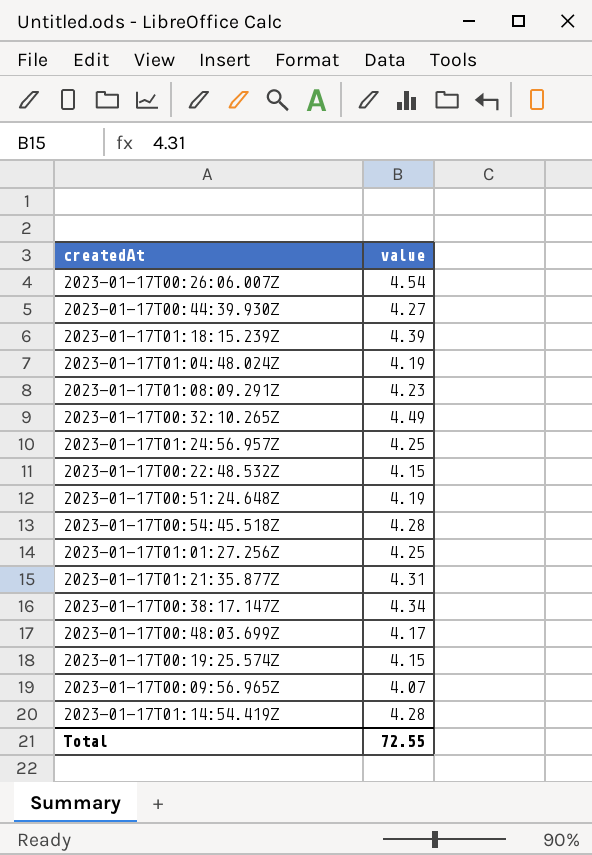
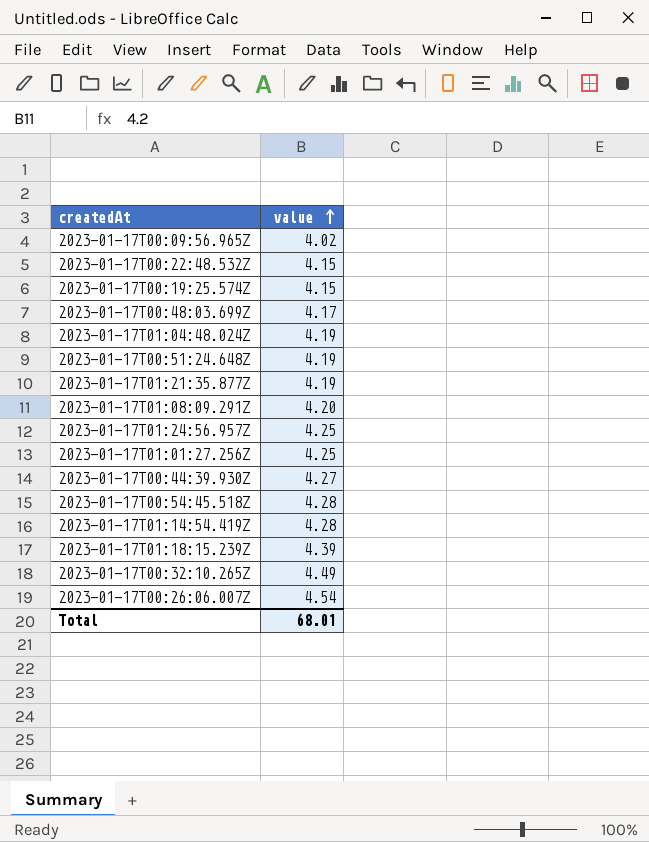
row order: none -> value ascending
row 2023-01-17T00:38:17.147Z: 4.34 -> none
2023-01-17T00:09:56.965Z | value: 4.07 -> 4.02
2023-01-17T01:21:35.877Z | value: 4.31 -> 4.19
2023-01-17T01:08:09.291Z | value: 4.23 -> 4.20
Total | value: 72.55 -> 68.01

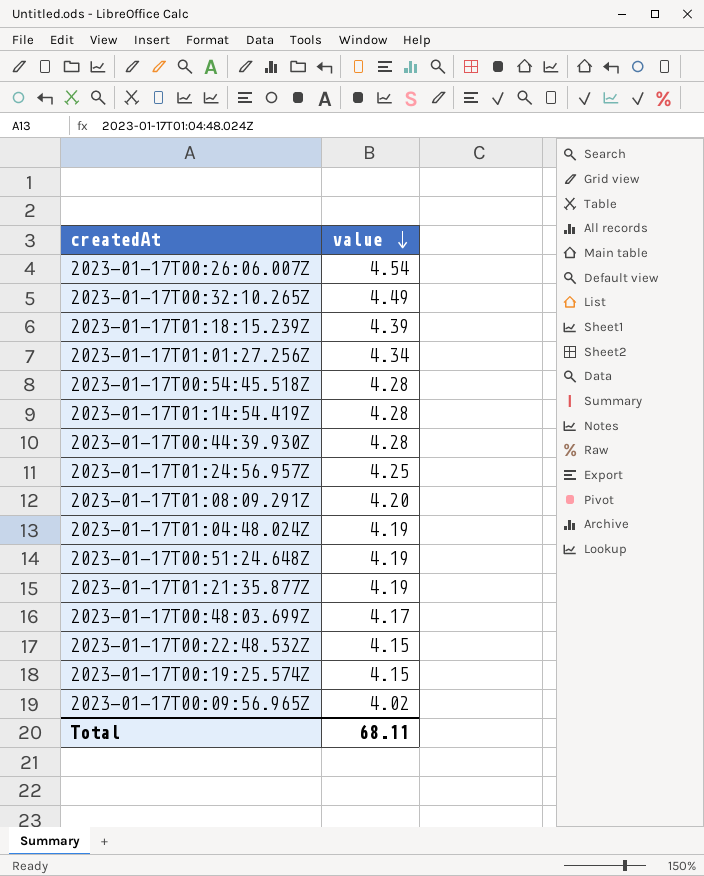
row order: value ascending -> value descending
2023-01-17T01:01:27.256Z | value: 4.25 -> 4.34
2023-01-17T00:44:39.930Z | value: 4.27 -> 4.28
Total | value: 68.01 -> 68.11

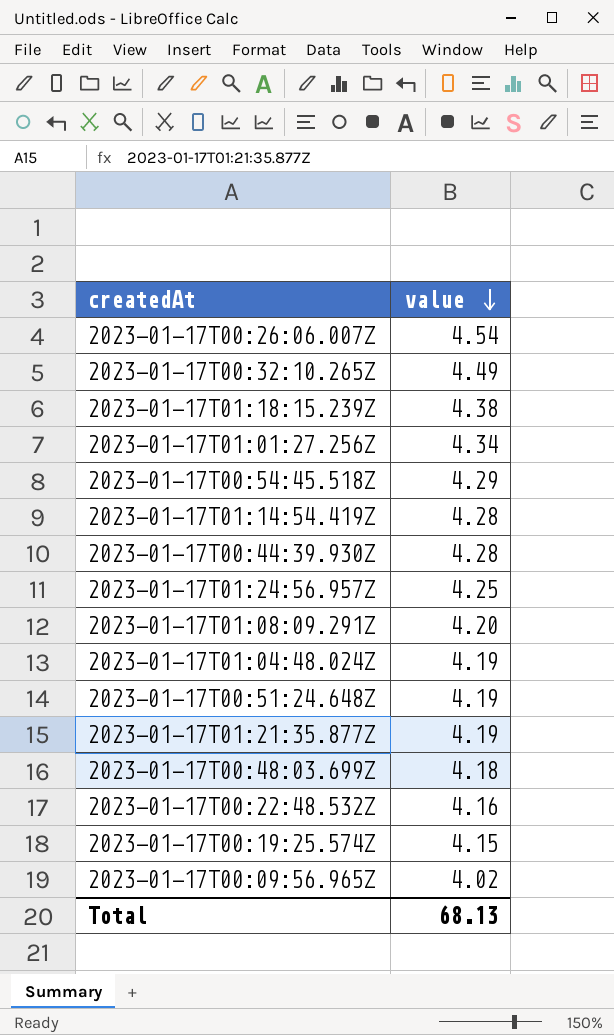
2023-01-17T01:18:15.239Z | value: 4.39 -> 4.38
2023-01-17T00:54:45.518Z | value: 4.28 -> 4.29
2023-01-17T00:48:03.699Z | value: 4.17 -> 4.18
2023-01-17T00:22:48.532Z | value: 4.15 -> 4.16
Total | value: 68.11 -> 68.13

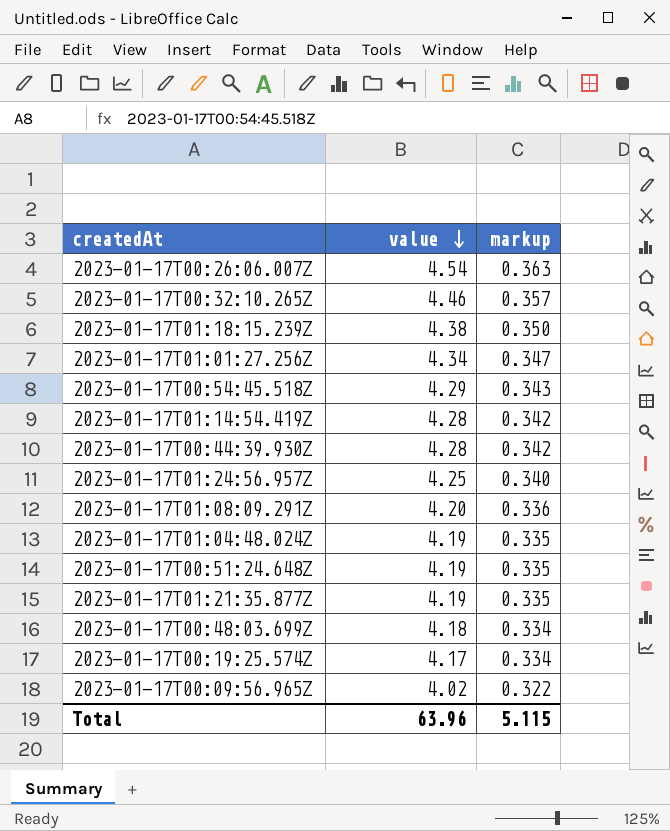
column markup | formula: none -> [value] * 0.08
row 2023-01-17T00:22:48.532Z: 4.16 -> none
2023-01-17T00:32:10.265Z | value: 4.49 -> 4.46
2023-01-17T00:19:25.574Z | value: 4.15 -> 4.17
Total | value: 68.13 -> 63.96

